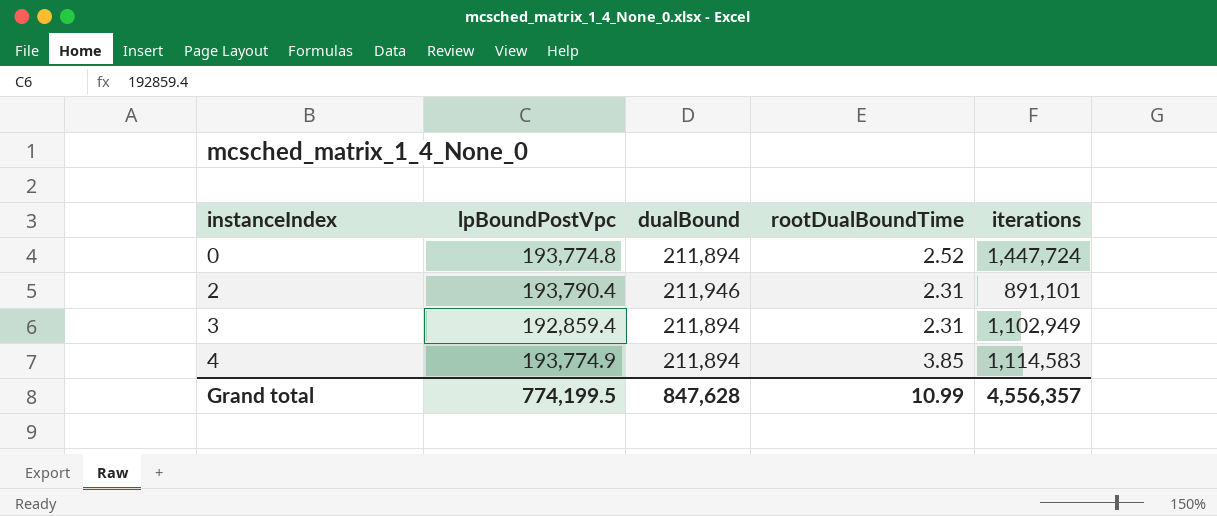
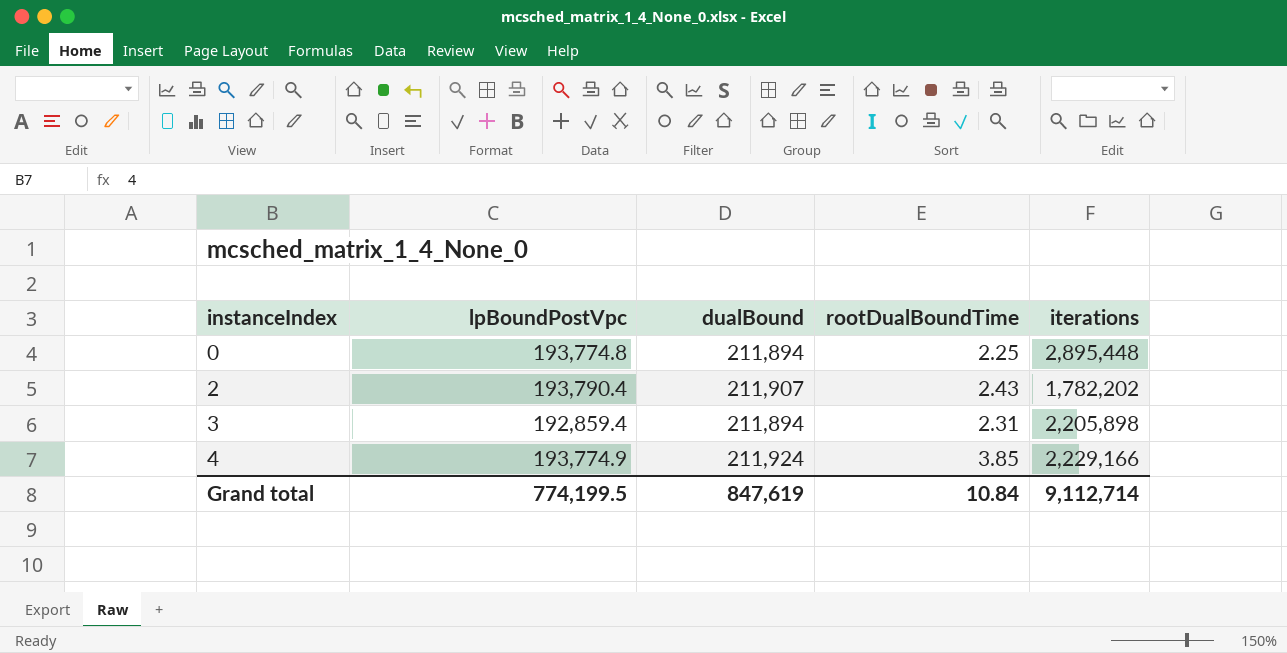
0 | rootDualBoundTime: 2.52 -> 2.25
0 | iterations: 1,447,724 -> 2,895,448
2 | dualBound: 211,946 -> 211,907
2 | rootDualBoundTime: 2.31 -> 2.43
2 | iterations: 891,101 -> 1,782,202
3 | iterations: 1,102,949 -> 2,205,898
4 | dualBound: 211,894 -> 211,924
4 | iterations: 1,114,583 -> 2,229,166
Grand total | dualBound: 847,628 -> 847,619
Grand total | rootDualBoundTime: 10.99 -> 10.84
Grand total | iterations: 4,556,357 -> 9,112,714

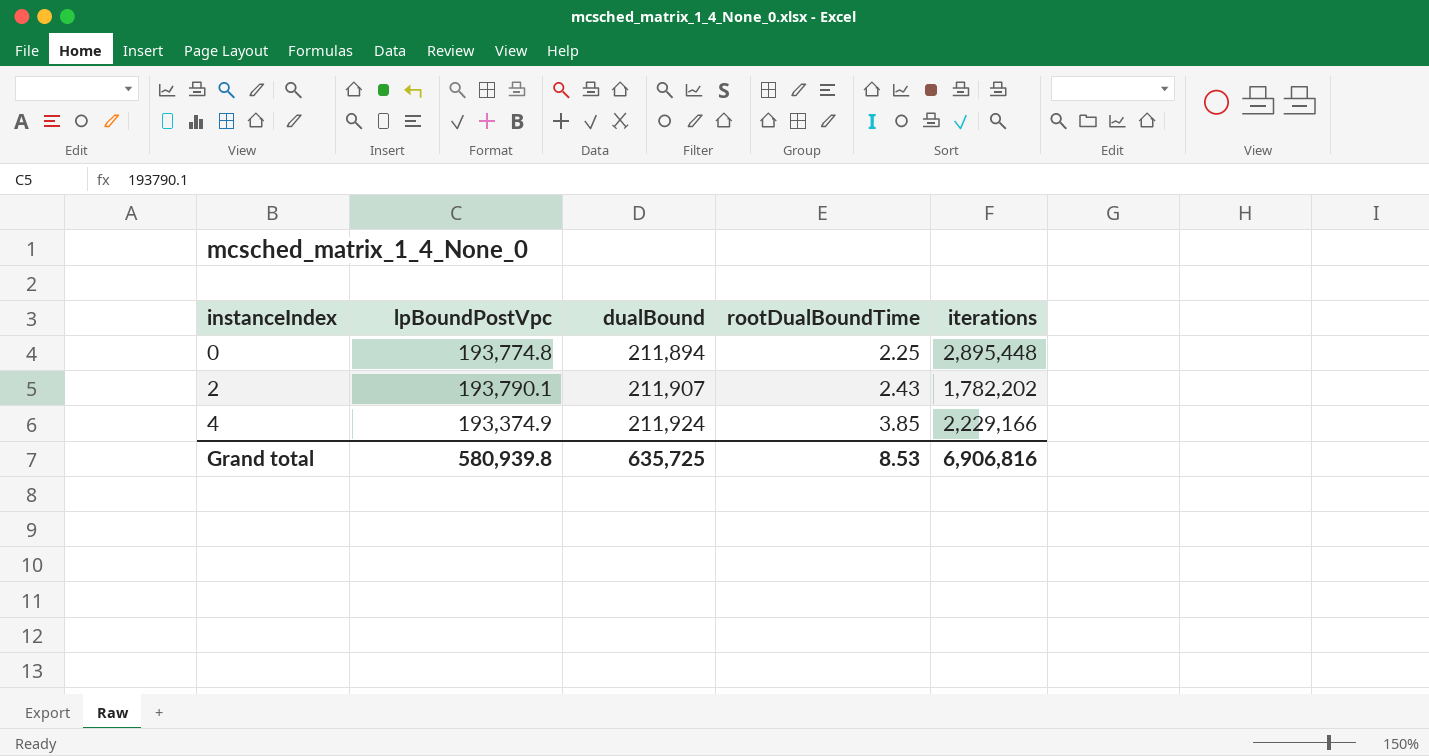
row 3: 192,859.4 | 211,894 | 2.31 | 2,205,898 -> none
2 | lpBoundPostVpc: 193,790.4 -> 193,790.1
4 | lpBoundPostVpc: 193,774.9 -> 193,374.9
Grand total | lpBoundPostVpc: 774,199.5 -> 580,939.8
Grand total | dualBound: 847,619 -> 635,725
Grand total | rootDualBoundTime: 10.84 -> 8.53
Grand total | iterations: 9,112,714 -> 6,906,816

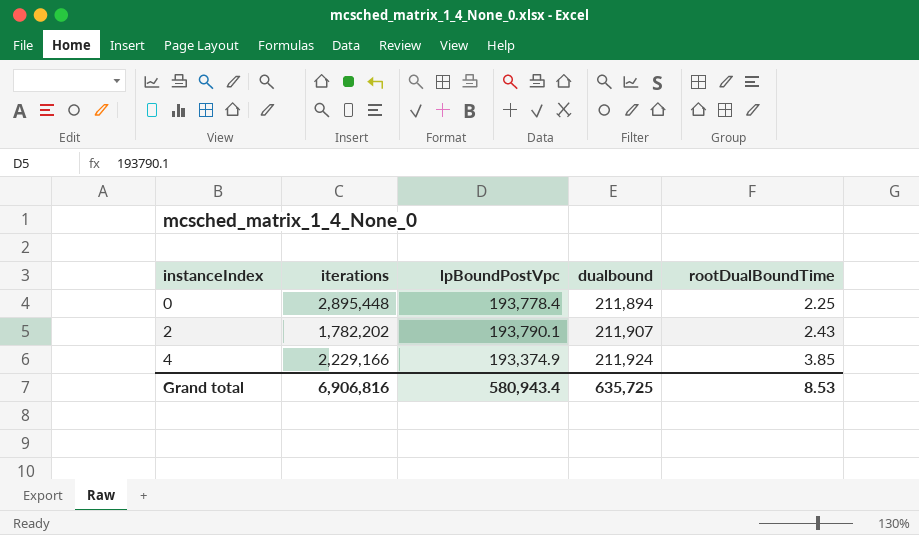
column iterations | position: 5 -> 2
column name: dualBound -> dualbound
0 | lpBoundPostVpc: 193,774.8 -> 193,778.4
Grand total | lpBoundPostVpc: 580,939.8 -> 580,943.4

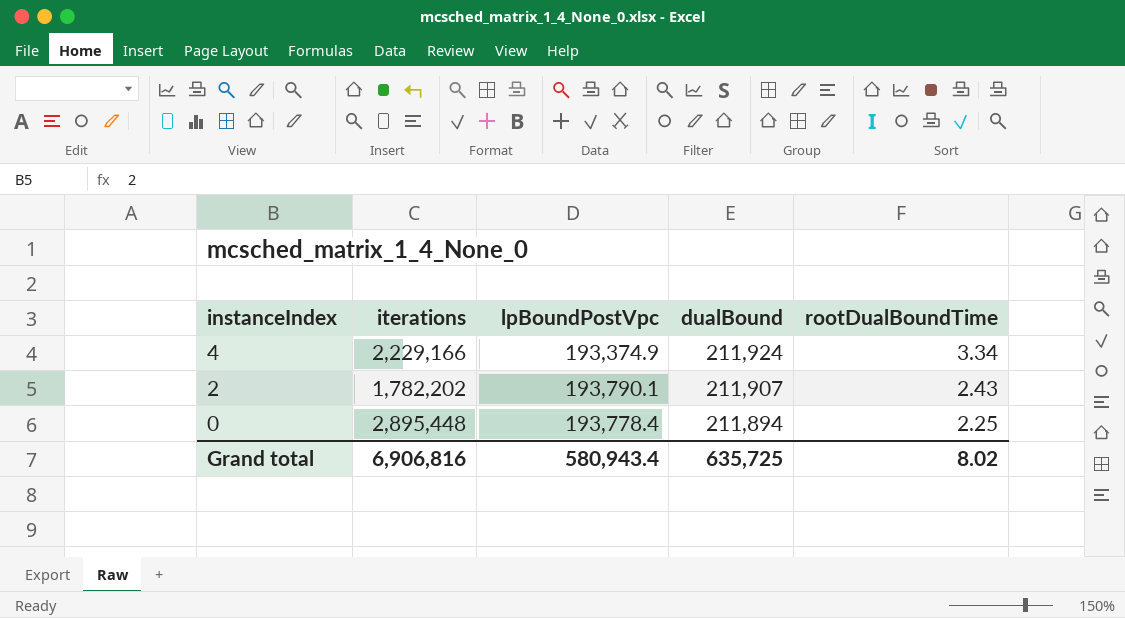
row order: instanceIndex ascending -> instanceIndex descending
column name: dualbound -> dualBound
4 | rootDualBoundTime: 3.85 -> 3.34
Grand total | rootDualBoundTime: 8.53 -> 8.02

